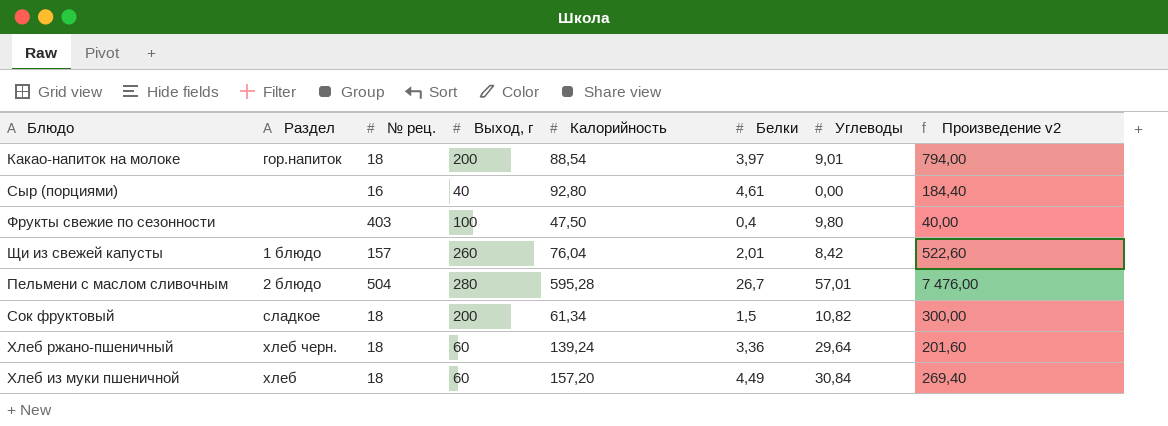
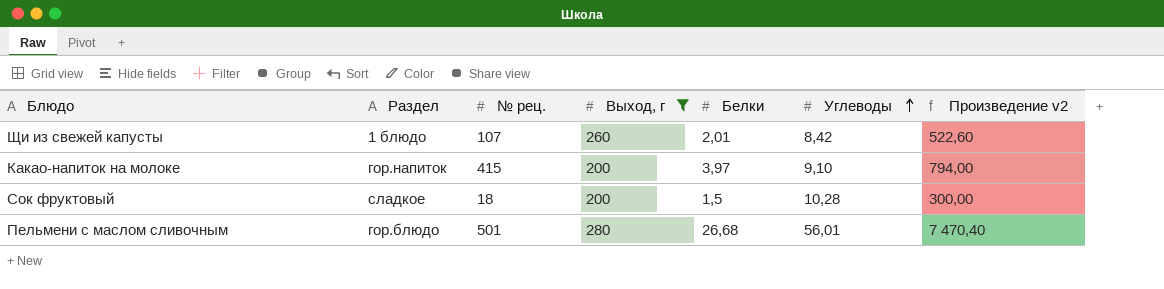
filter: none -> Выход, г >= 200
row order: none -> Углеводы ascending
column Калорийность | position: 5 -> none
Щи из свежей капусты | № рец.: 157 -> 107
Какао-напиток на молоке | № рец.: 18 -> 415
Какао-напиток на молоке | Углеводы: 9,01 -> 9,10
Сок фруктовый | Углеводы: 10,82 -> 10,28
Пельмени с маслом сливочным | Раздел: 2 блюдо -> гор.блюдо
Пельмени с маслом сливочным | № рец.: 504 -> 501
Пельмени с маслом сливочным | Белки: 26,7 -> 26,68
Пельмени с маслом сливочным | Углеводы: 57,01 -> 56,01
Пельмени с маслом сливочным | Произведение v2: 7 476,00 -> 7 470,40

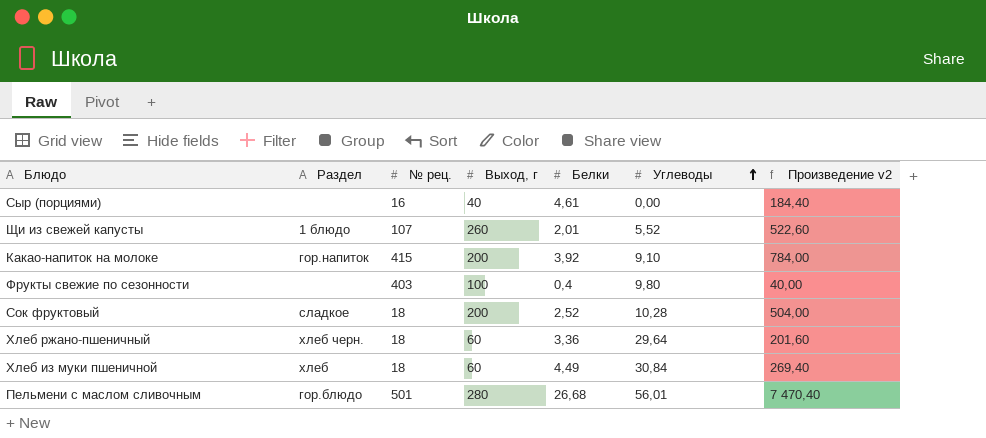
filter: Выход, г >= 200 -> none
Щи из свежей капусты | Углеводы: 8,42 -> 5,52
Какао-напиток на молоке | Белки: 3,97 -> 3,92
Какао-напиток на молоке | Произведение v2: 794,00 -> 784,00
Сок фруктовый | Белки: 1,5 -> 2,52
Сок фруктовый | Произведение v2: 300,00 -> 504,00

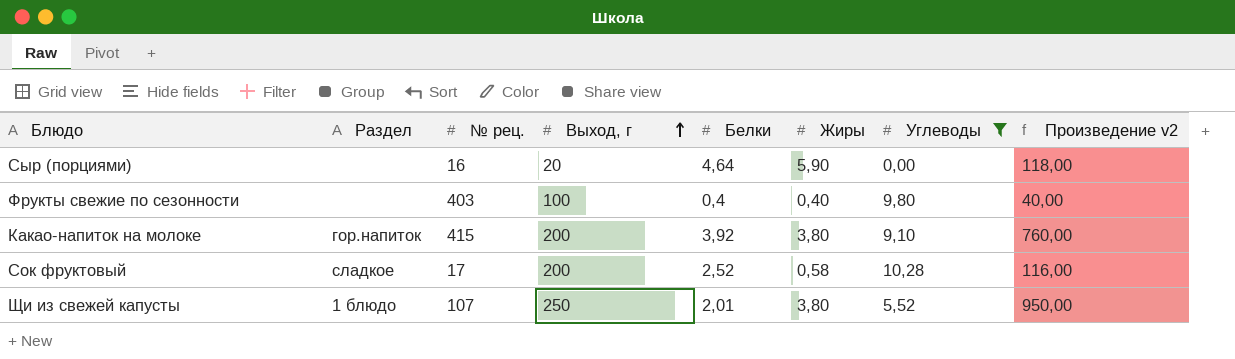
filter: none -> Углеводы <= 10,28
row order: Углеводы ascending -> Выход, г ascending
column Жиры | position: none -> 6
column Произведение v2 | formula: [Выход, г] * [Белки] -> [Выход, г] * [Жиры]
Сыр (порциями) | Выход, г: 40 -> 20
Сыр (порциями) | Белки: 4,61 -> 4,64
Сок фруктовый | № рец.: 18 -> 17
Щи из свежей капусты | Выход, г: 260 -> 250

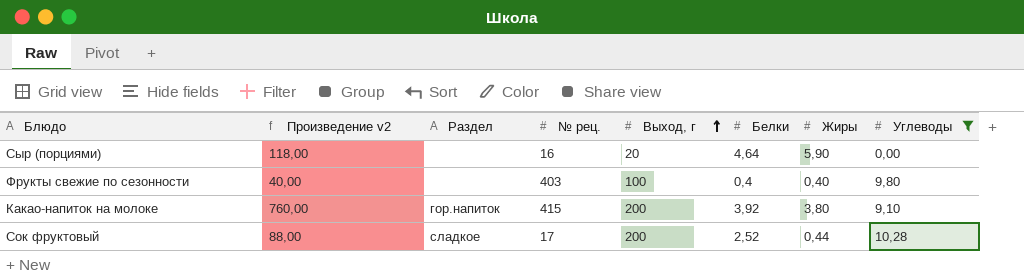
column Произведение v2 | position: 8 -> 2
row Щи из свежей капусты: 1 блюдо | 107 | 250 | 2,01 | 3,80 | 5,52 | 950,00 -> none
Сок фруктовый | Произведение v2: 116,00 -> 88,00
Сок фруктовый | Жиры: 0,58 -> 0,44

